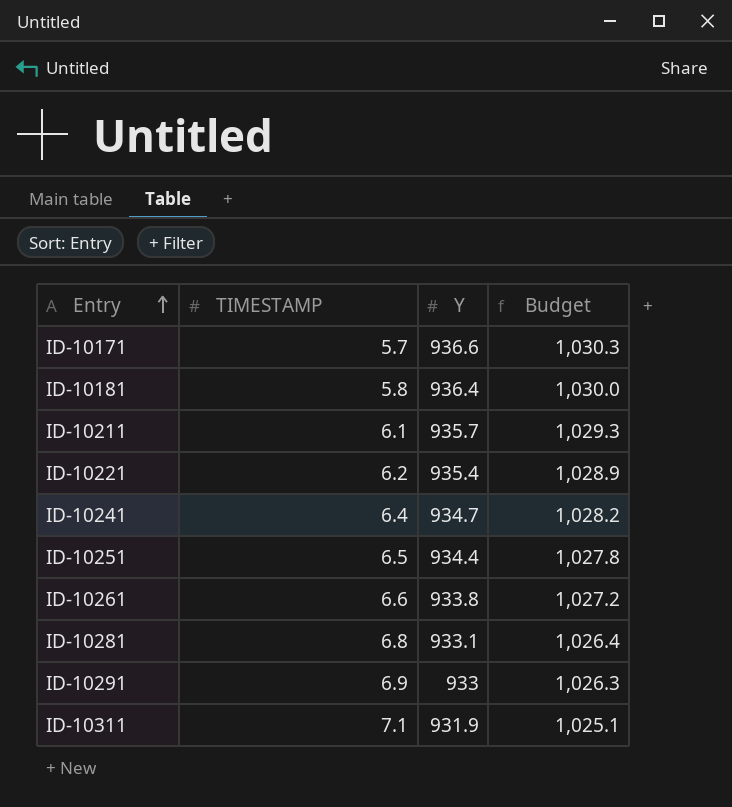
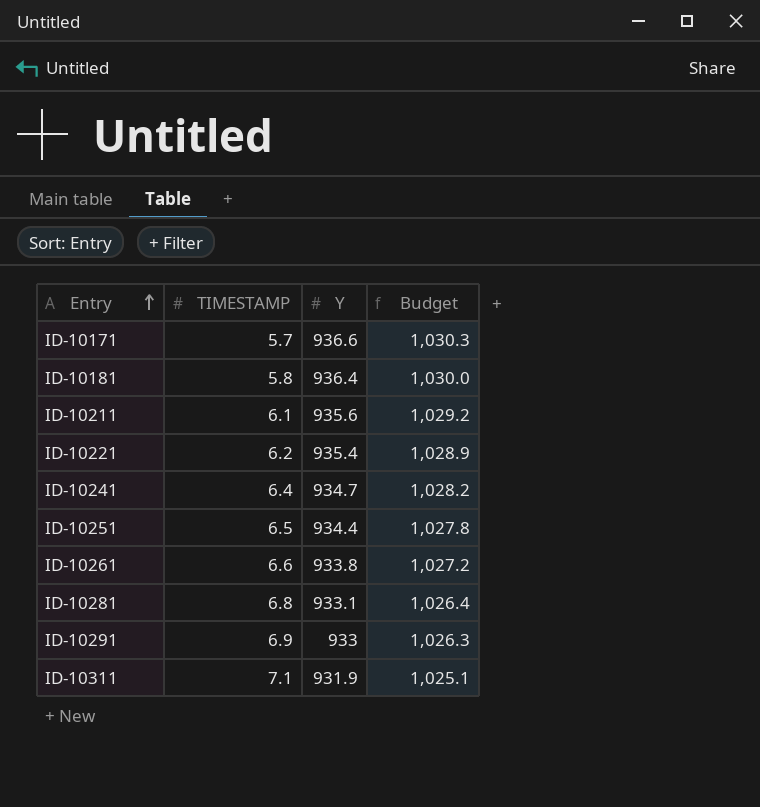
ID-10211 | Y: 935.7 -> 935.6
ID-10211 | Budget: 1,029.3 -> 1,029.2

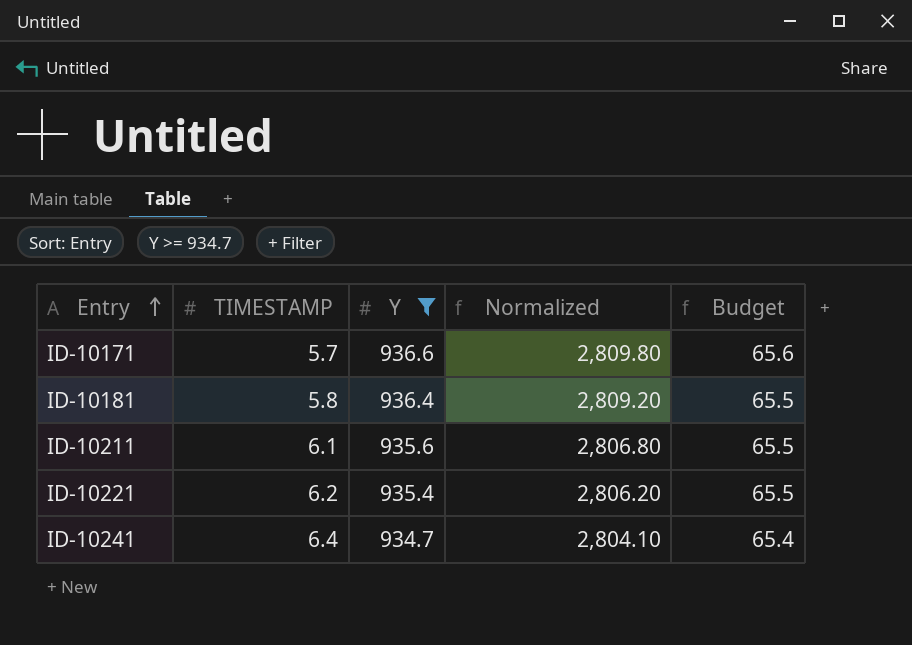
filter: none -> Y >= 934.7
column Normalized | formula: none -> [Y] * 3
column Budget | formula: [Y] * 1.1 -> [Y] * 0.07

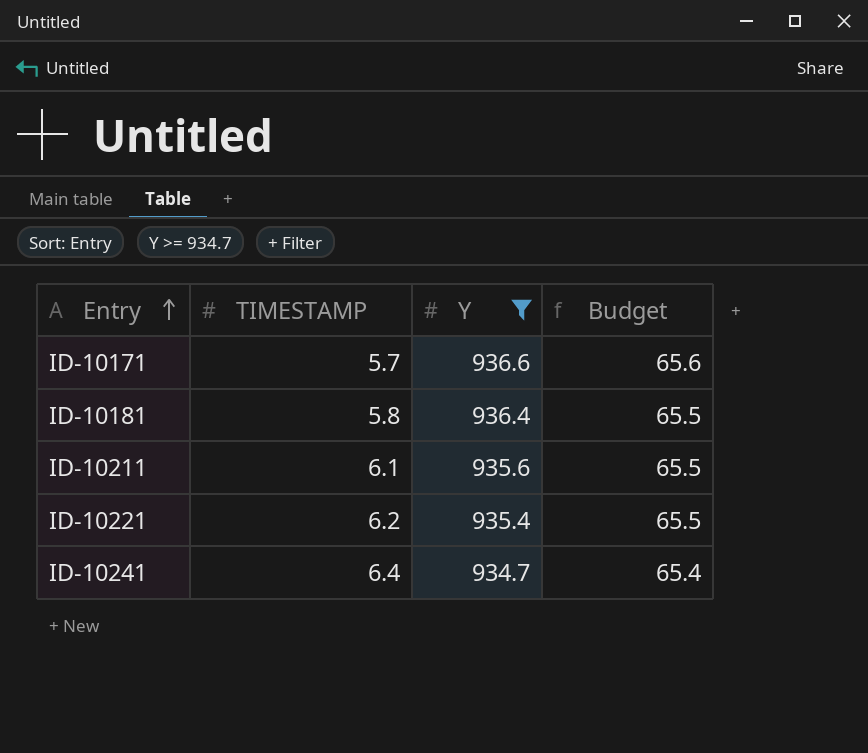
column Normalized | formula: [Y] * 3 -> none

